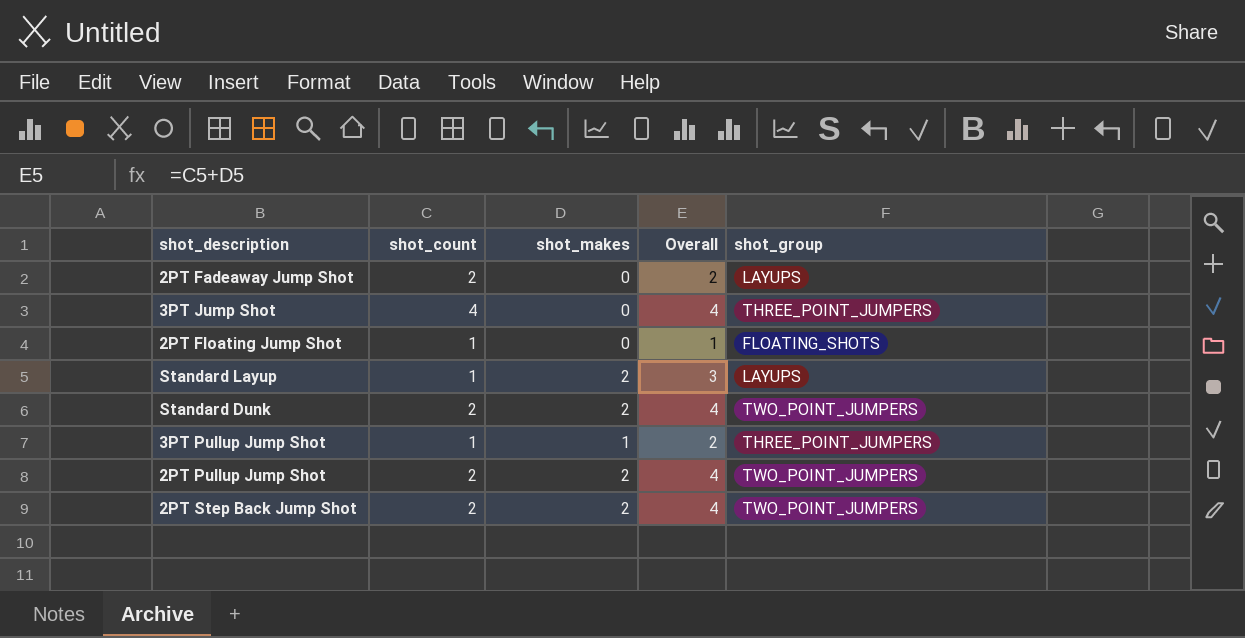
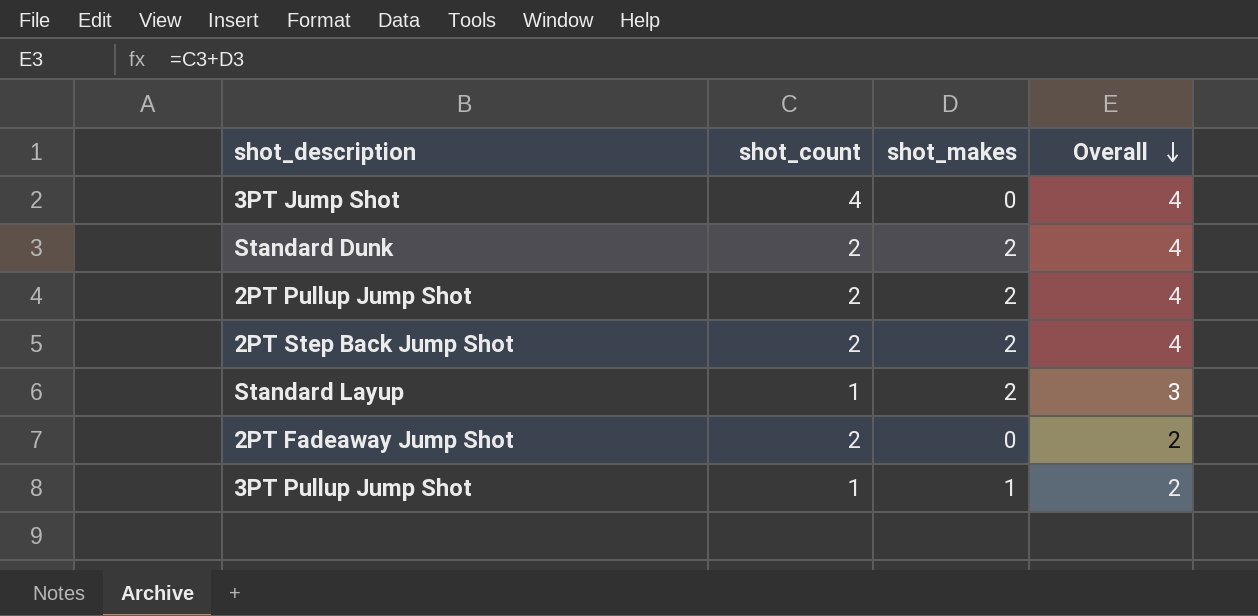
row order: none -> Overall descending
column shot_group | position: 5 -> none
row 2PT Floating Jump Shot: 1 | 0 | 1 | FLOATING_SHOTS -> none

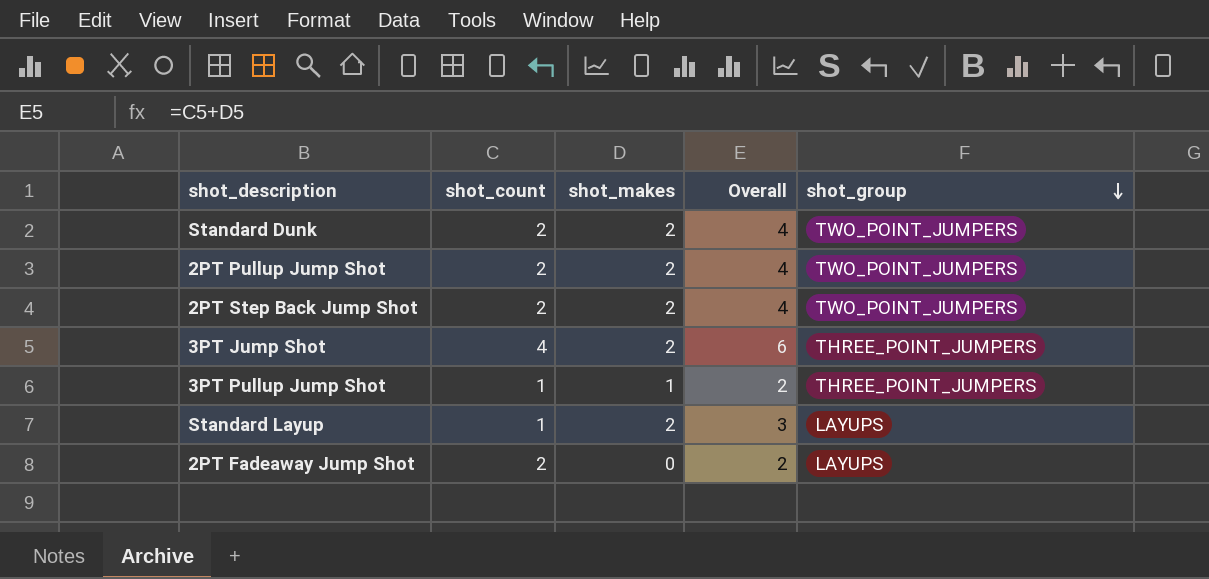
row order: Overall descending -> shot_group descending
column shot_group | position: none -> 5
3PT Jump Shot | shot_makes: 0 -> 2
3PT Jump Shot | Overall: 4 -> 6

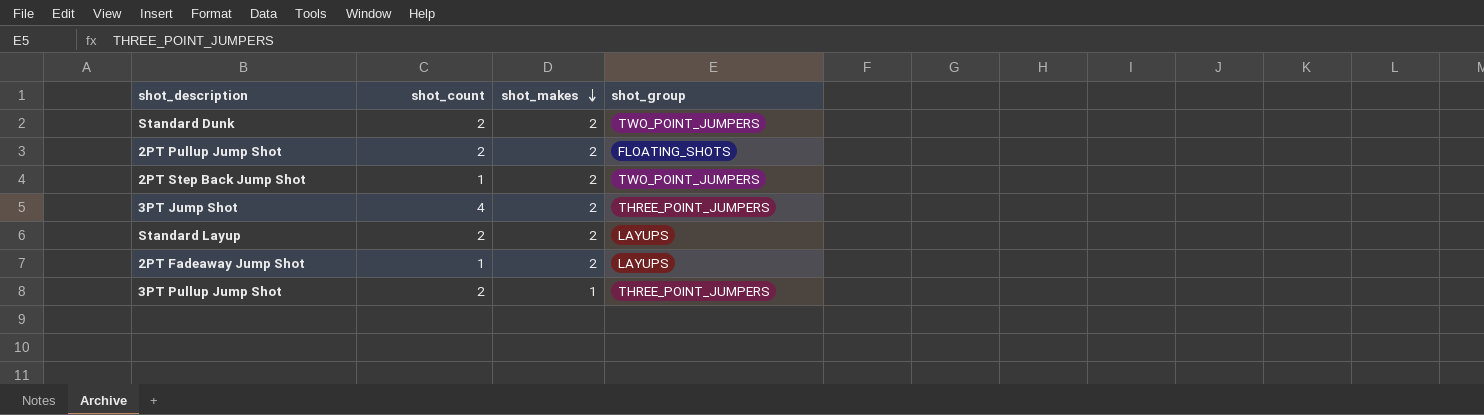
row order: shot_group descending -> shot_makes descending
column Overall | formula: [shot_count] + [shot_makes] -> none
2PT Pullup Jump Shot | shot_group: TWO_POINT_JUMPERS -> FLOATING_SHOTS
2PT Step Back Jump Shot | shot_count: 2 -> 1
Standard Layup | shot_count: 1 -> 2
2PT Fadeaway Jump Shot | shot_count: 2 -> 1
2PT Fadeaway Jump Shot | shot_makes: 0 -> 2
3PT Pullup Jump Shot | shot_count: 1 -> 2

